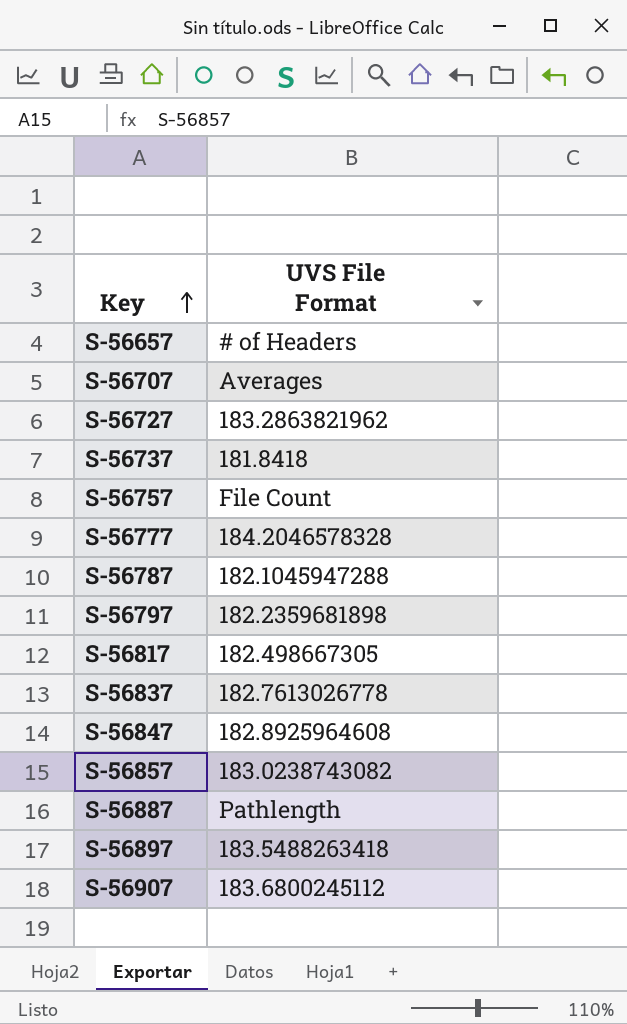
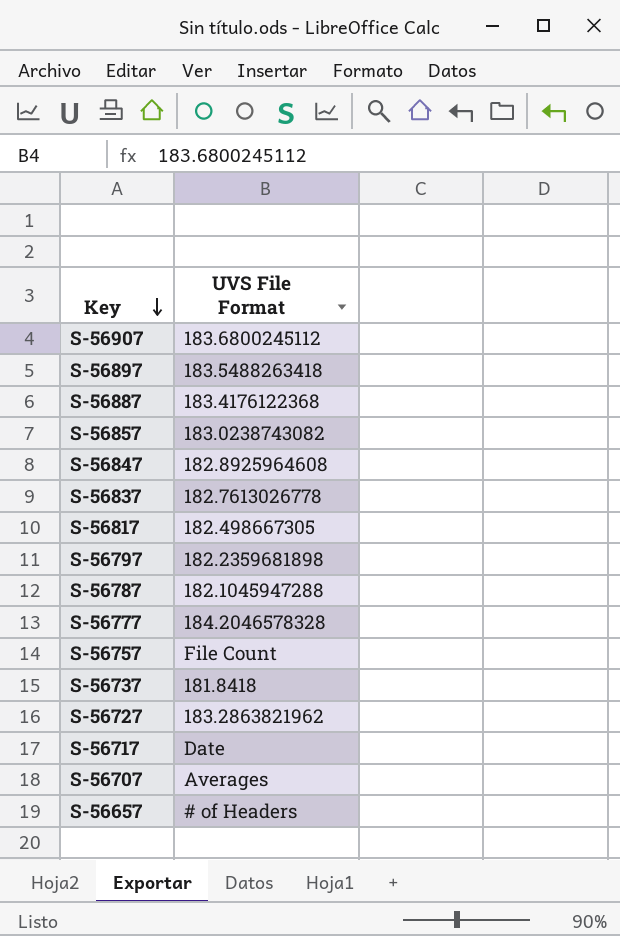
row order: Key ascending -> Key descending
S-56887 | UVS File Format: Pathlength -> 183.4176122368
row S-56717: none -> Date

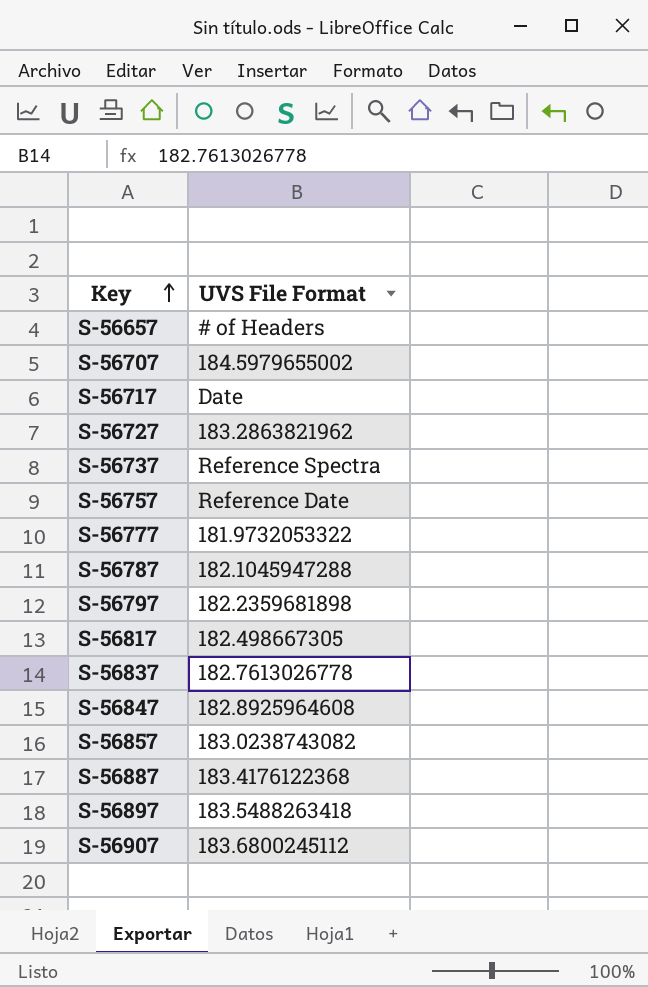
row order: Key descending -> Key ascending
S-56707 | UVS File Format: Averages -> 184.5979655002
S-56737 | UVS File Format: 181.8418 -> Reference Spectra
S-56757 | UVS File Format: File Count -> Reference Date
S-56777 | UVS File Format: 184.2046578328 -> 181.9732053322

